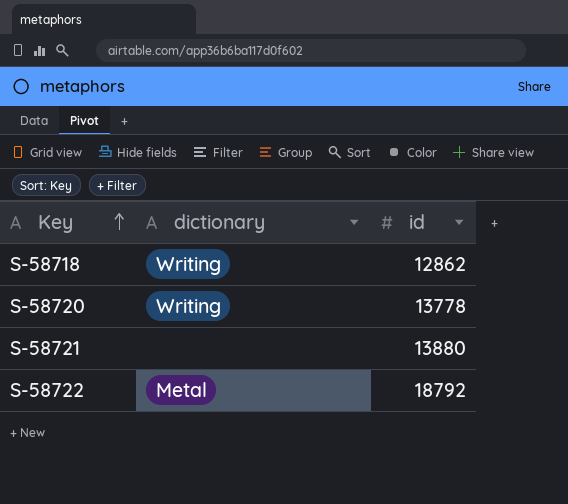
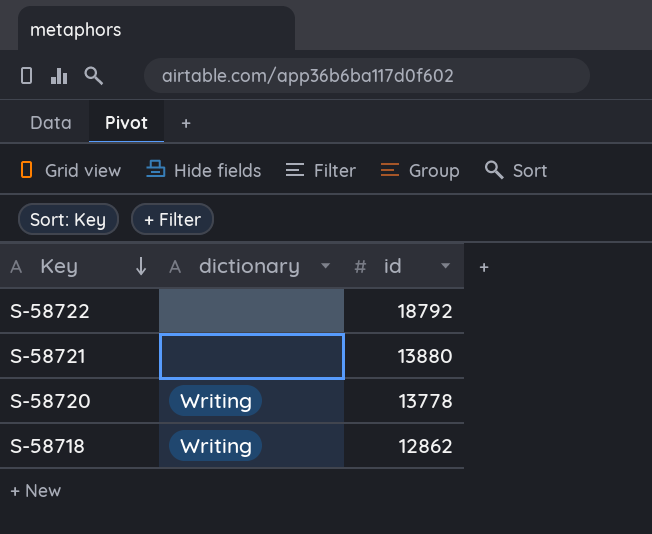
row order: Key ascending -> Key descending
S-58722 | dictionary: Metal -> none

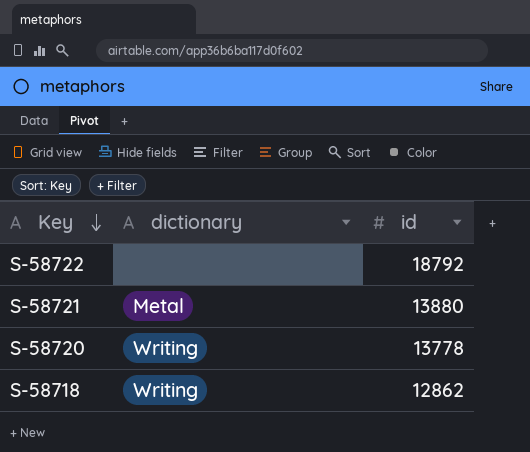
S-58721 | dictionary: none -> Metal

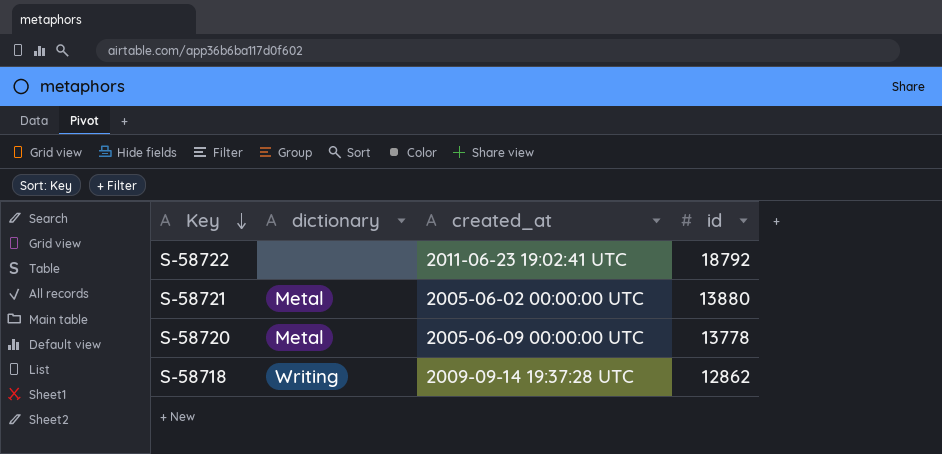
column created_at | position: none -> 3
S-58720 | dictionary: Writing -> Metal

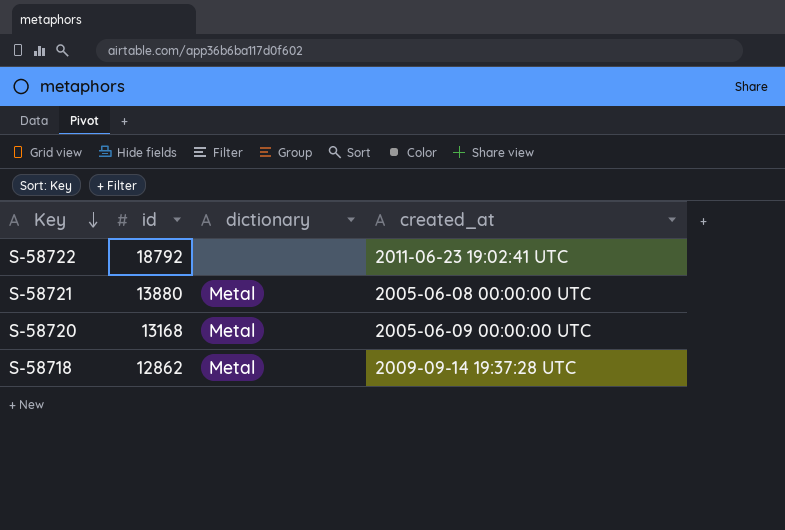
column id | position: 4 -> 2
S-58721 | created_at: 2005-06-02 00:00:00 UTC -> 2005-06-08 00:00:00 UTC
S-58720 | id: 13778 -> 13168
S-58718 | dictionary: Writing -> Metal

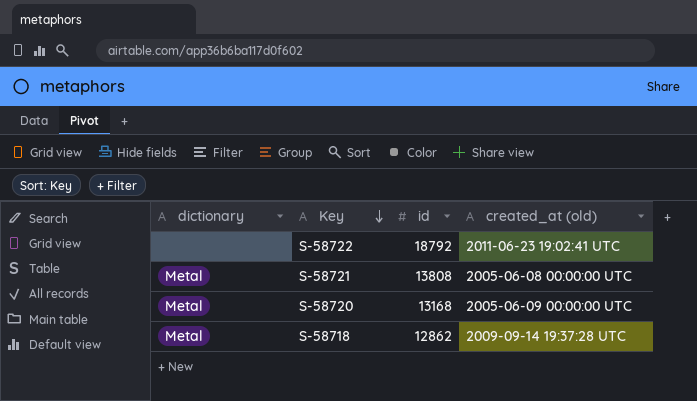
column dictionary | position: 3 -> 1
column name: created_at -> created_at (old)
S-58721 | id: 13880 -> 13808

